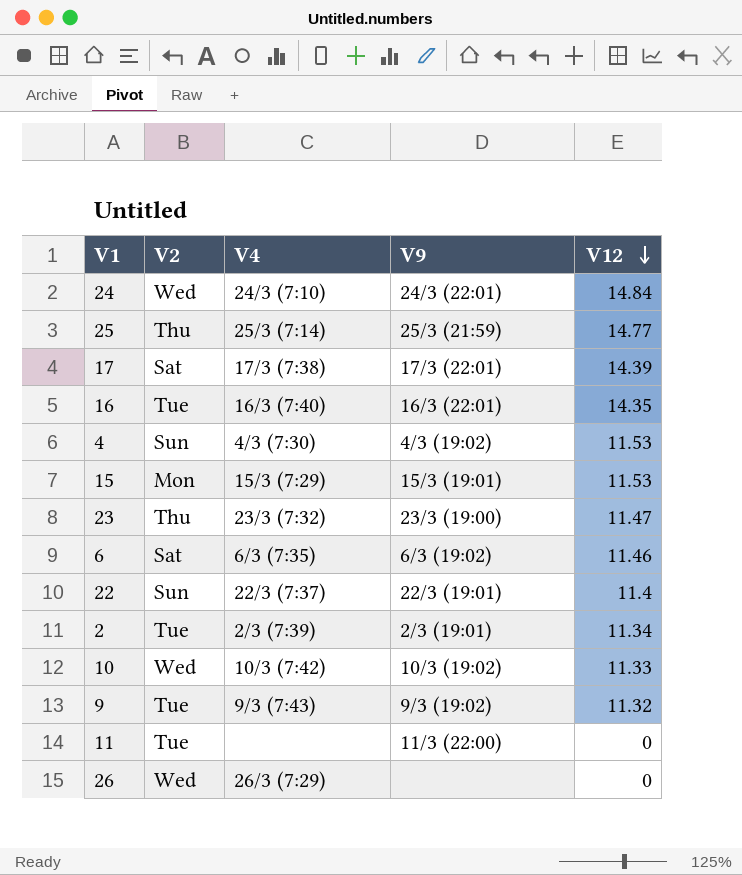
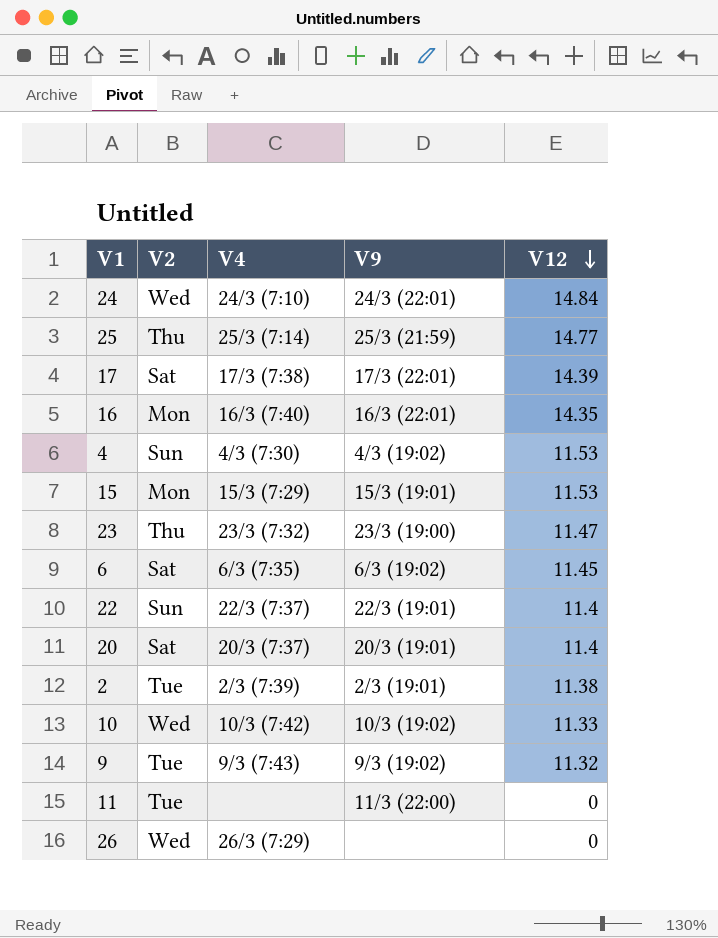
16 | V2: Tue -> Mon
6 | V12: 11.46 -> 11.45
row 20: none -> Sat | 20/3 (7:37) | 20/3 (19:01) | 11.4
2 | V12: 11.34 -> 11.38

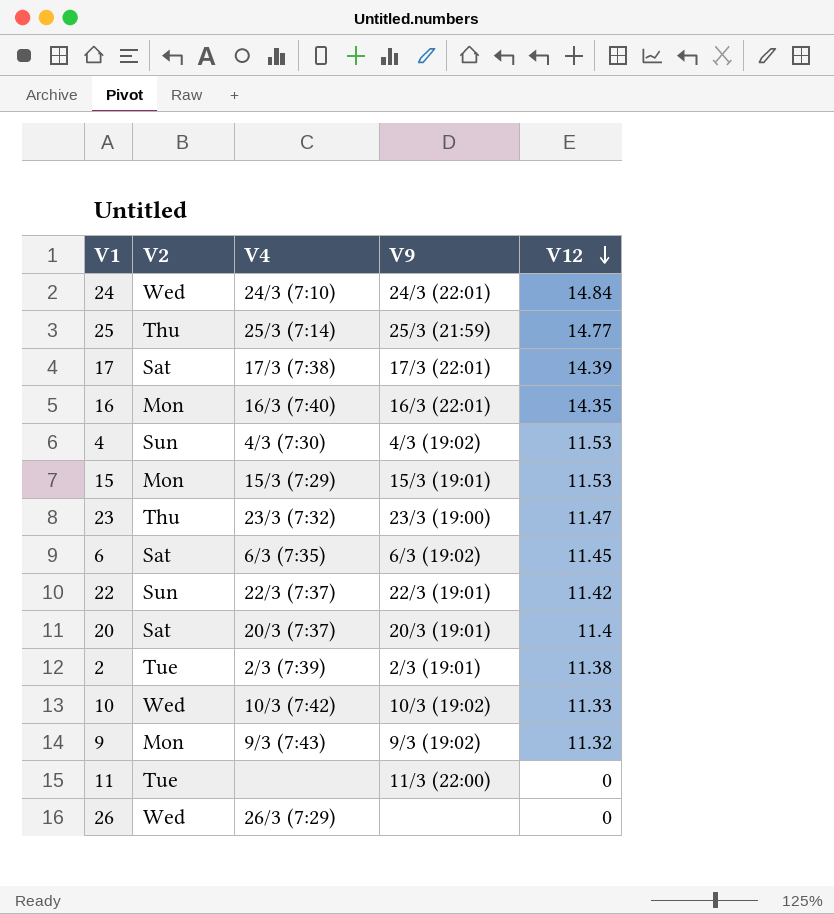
22 | V12: 11.4 -> 11.42
9 | V2: Tue -> Mon

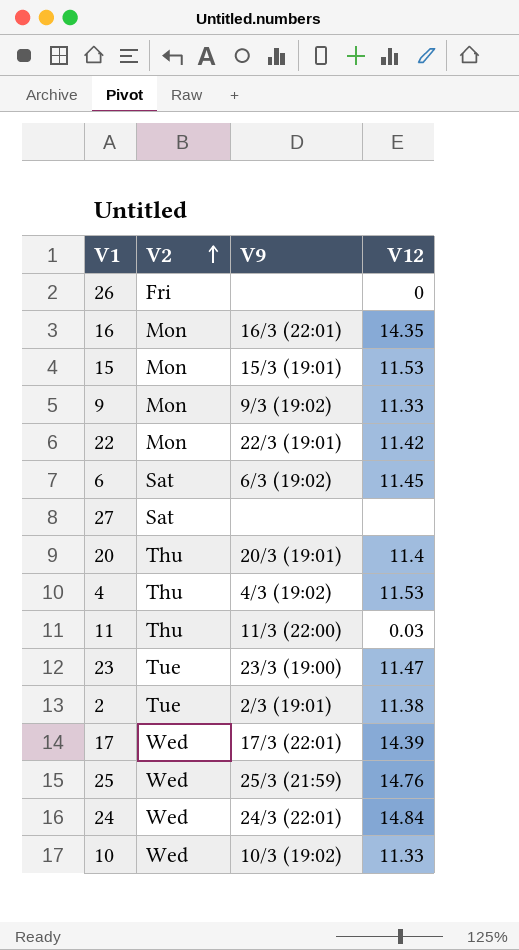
row order: V12 descending -> V2 ascending
column V4 | position: 3 -> none
26 | V2: Wed -> Fri
9 | V12: 11.32 -> 11.33
22 | V2: Sun -> Mon
row 27: none -> Sat | none | none
20 | V2: Sat -> Thu
4 | V2: Sun -> Thu
11 | V2: Tue -> Thu
11 | V12: 0 -> 0.03
23 | V2: Thu -> Tue
17 | V2: Sat -> Wed
25 | V2: Thu -> Wed
25 | V12: 14.77 -> 14.76

